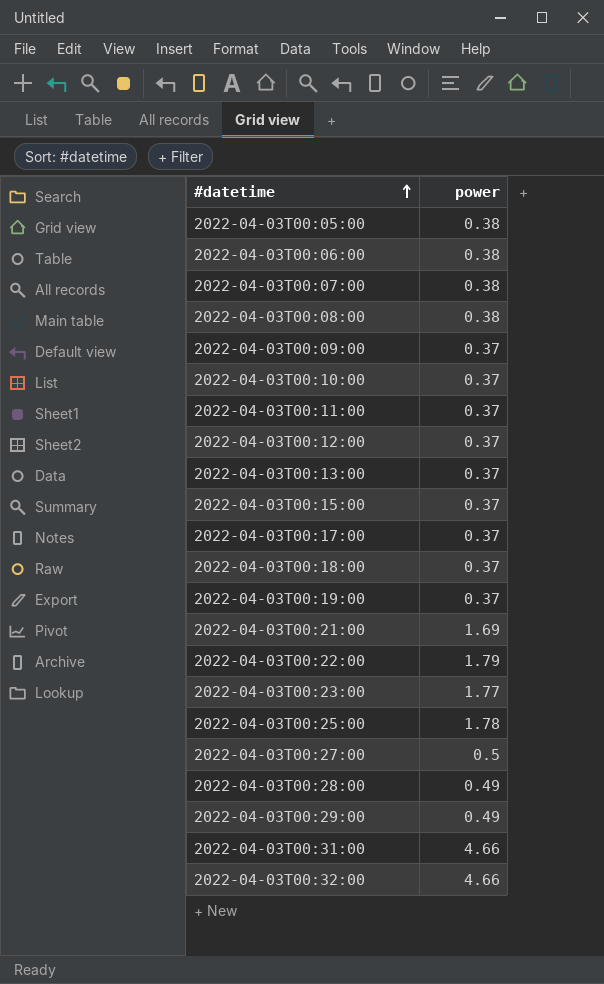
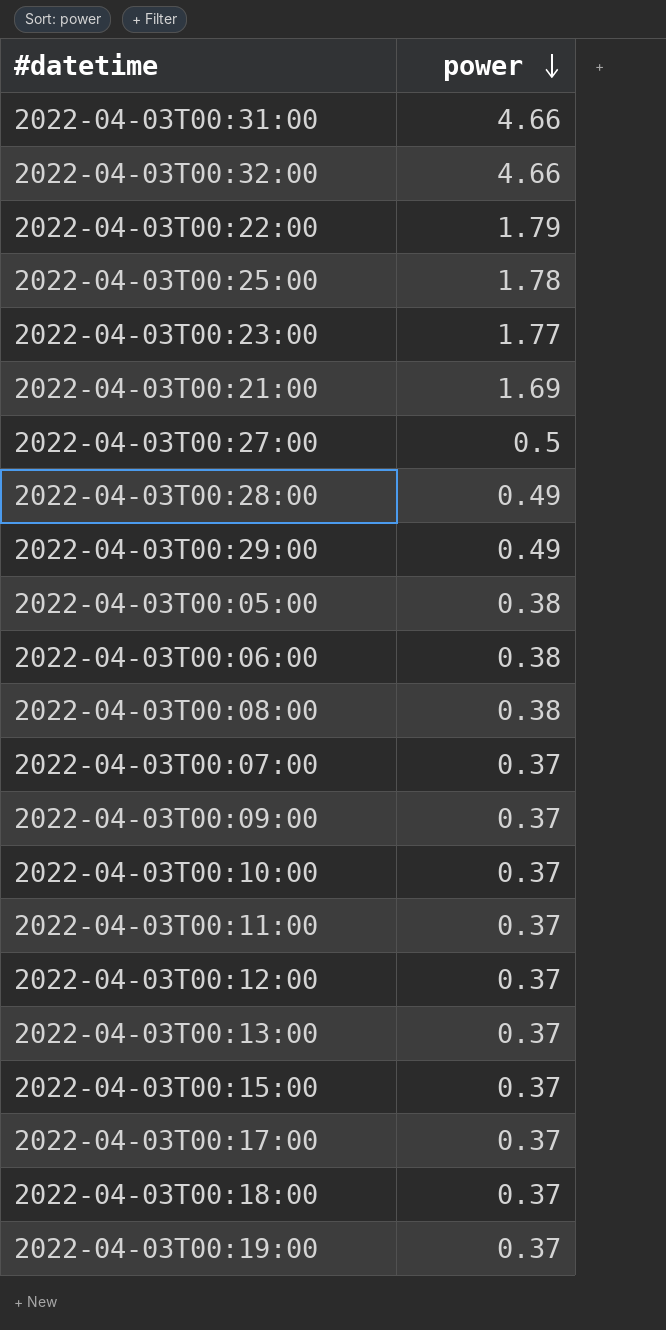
row order: #datetime ascending -> power descending
2022-04-03T00:07:00 | power: 0.38 -> 0.37

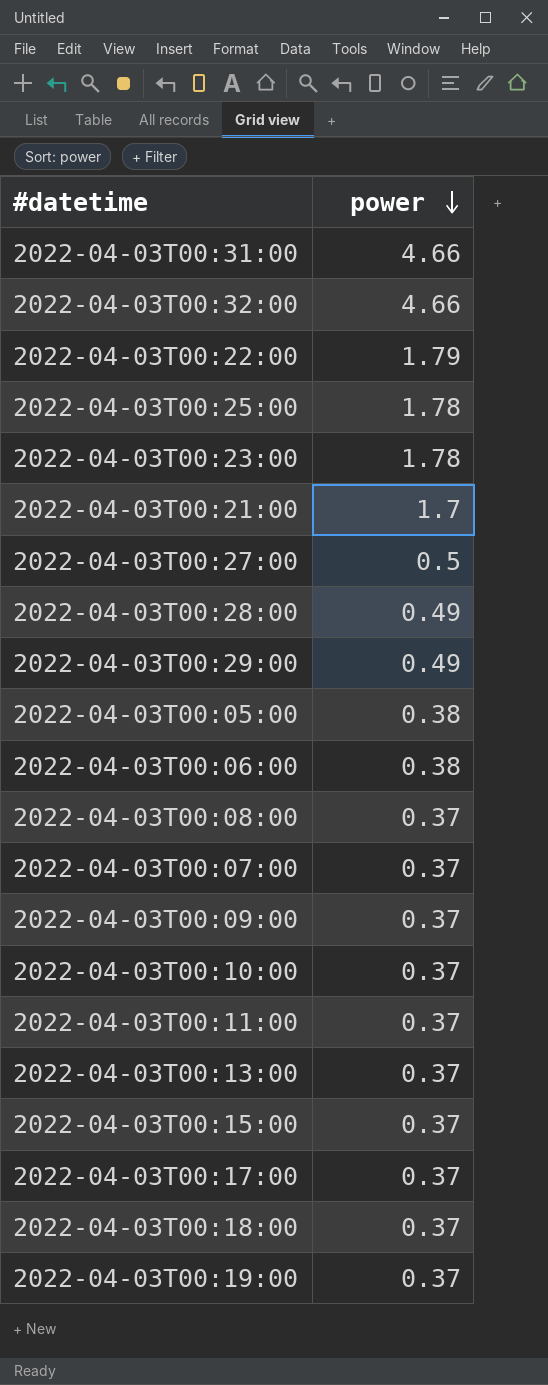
row 2022-04-03T00:12:00: 0.37 -> none
2022-04-03T00:23:00 | power: 1.77 -> 1.78
2022-04-03T00:21:00 | power: 1.69 -> 1.7
2022-04-03T00:08:00 | power: 0.38 -> 0.37

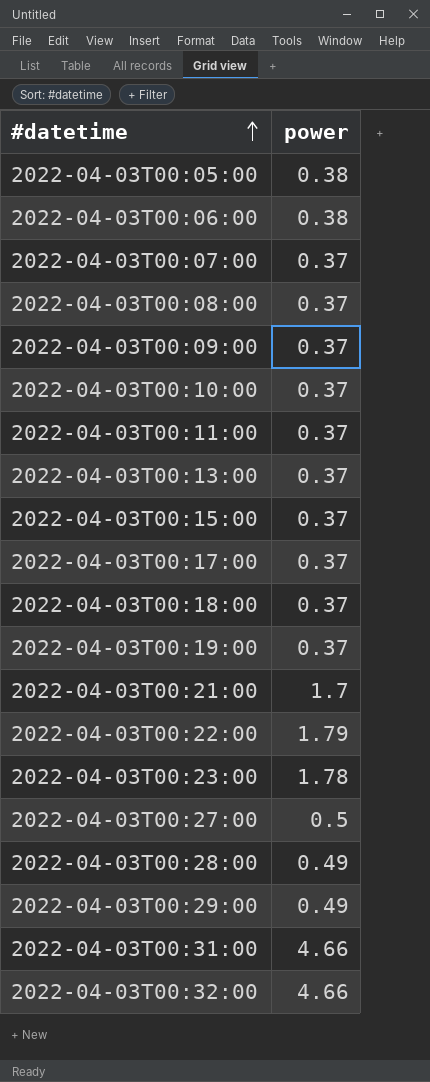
row order: power descending -> #datetime ascending
row 2022-04-03T00:25:00: 1.78 -> none

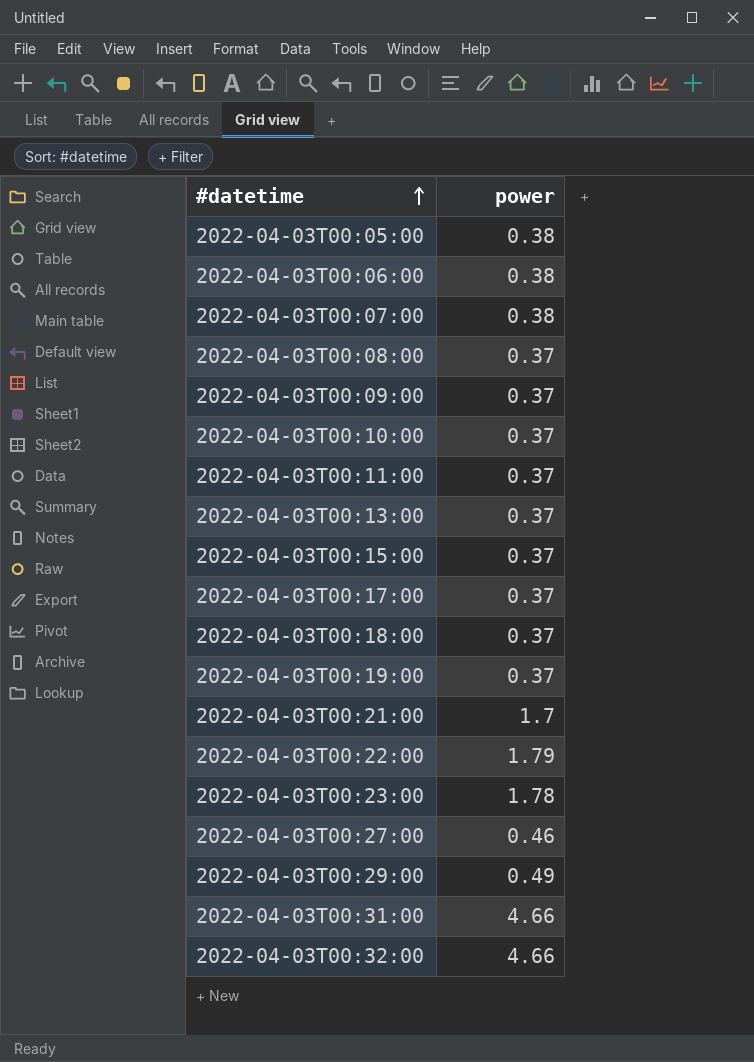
row 2022-04-03T00:28:00: 0.49 -> none
2022-04-03T00:07:00 | power: 0.37 -> 0.38
2022-04-03T00:27:00 | power: 0.5 -> 0.46

